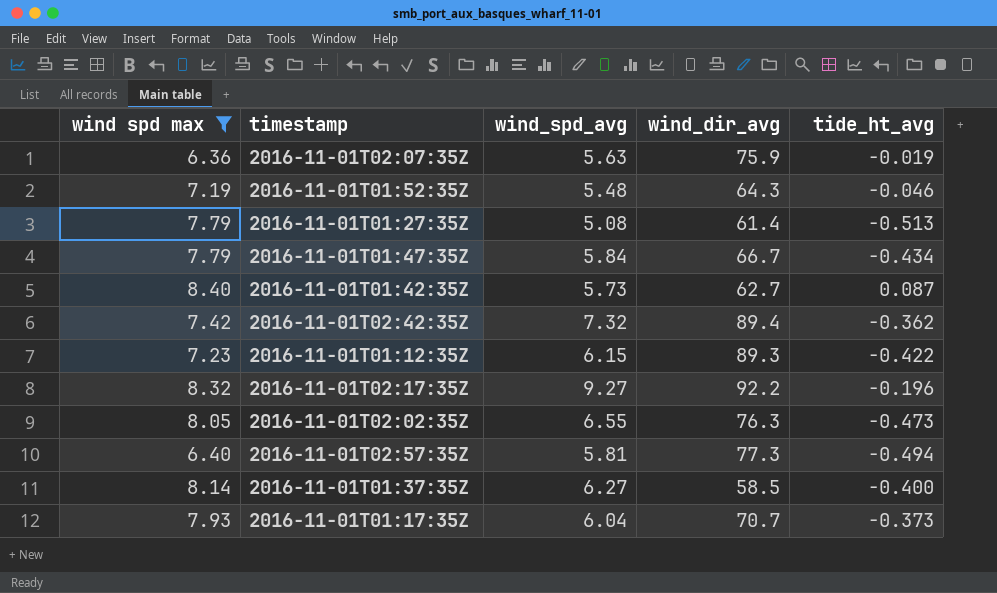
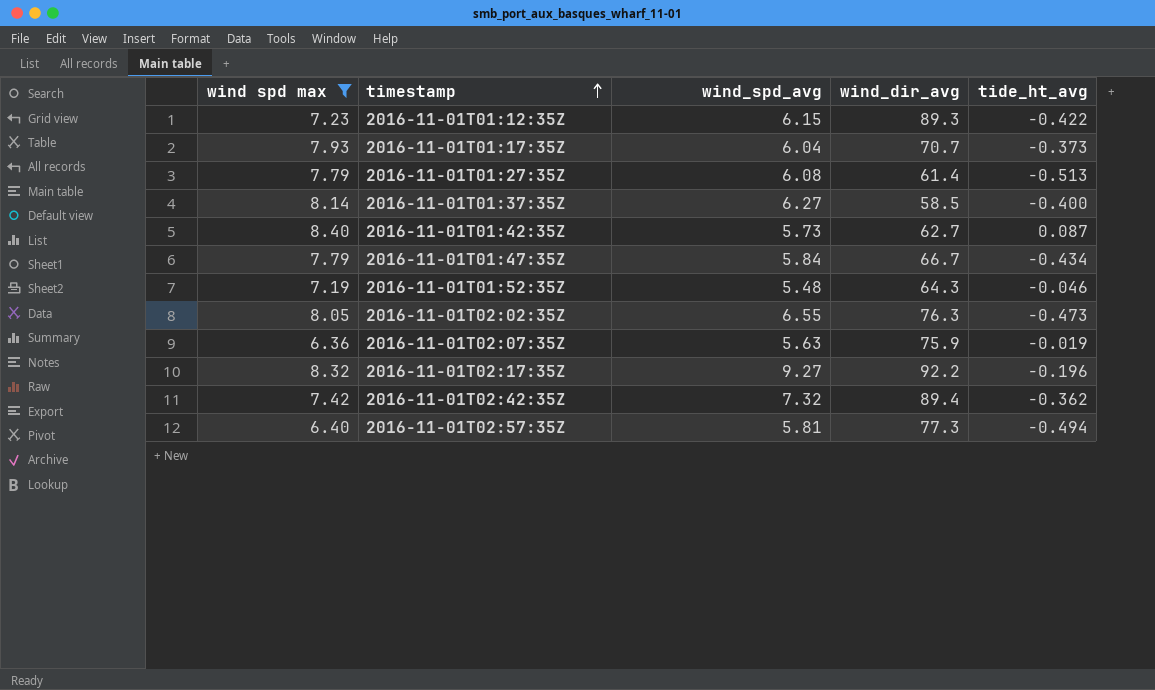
row order: none -> timestamp ascending
2016-11-01T01:27:35Z | wind_spd_avg: 5.08 -> 6.08

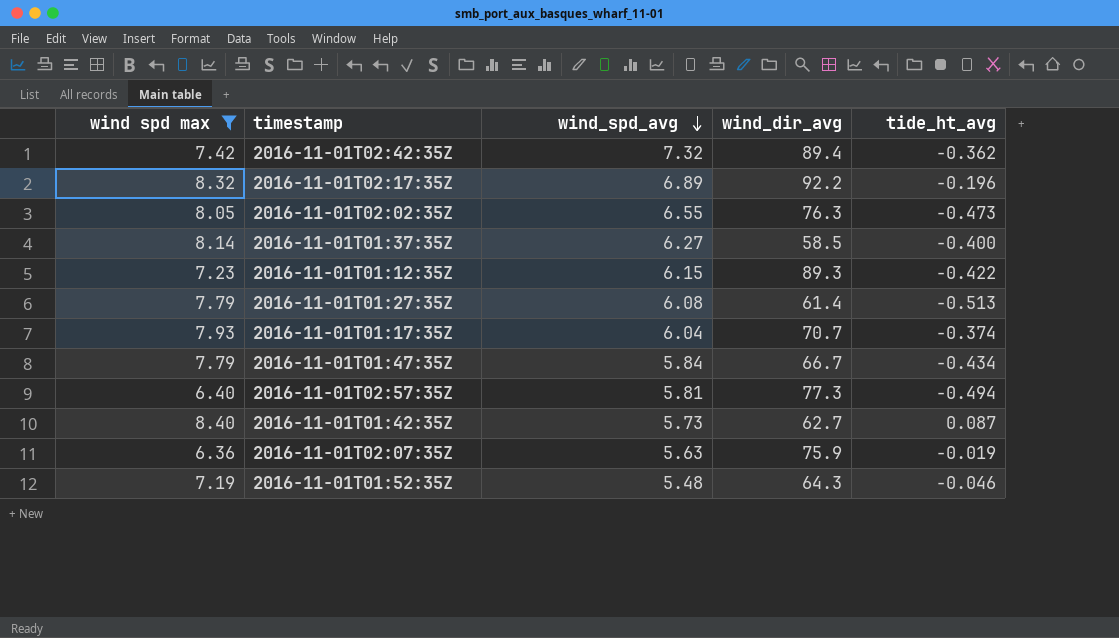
row order: timestamp ascending -> wind_spd_avg descending
2016-11-01T02:17:35Z | wind_spd_avg: 9.27 -> 6.89
2016-11-01T01:17:35Z | tide_ht_avg: -0.373 -> -0.374

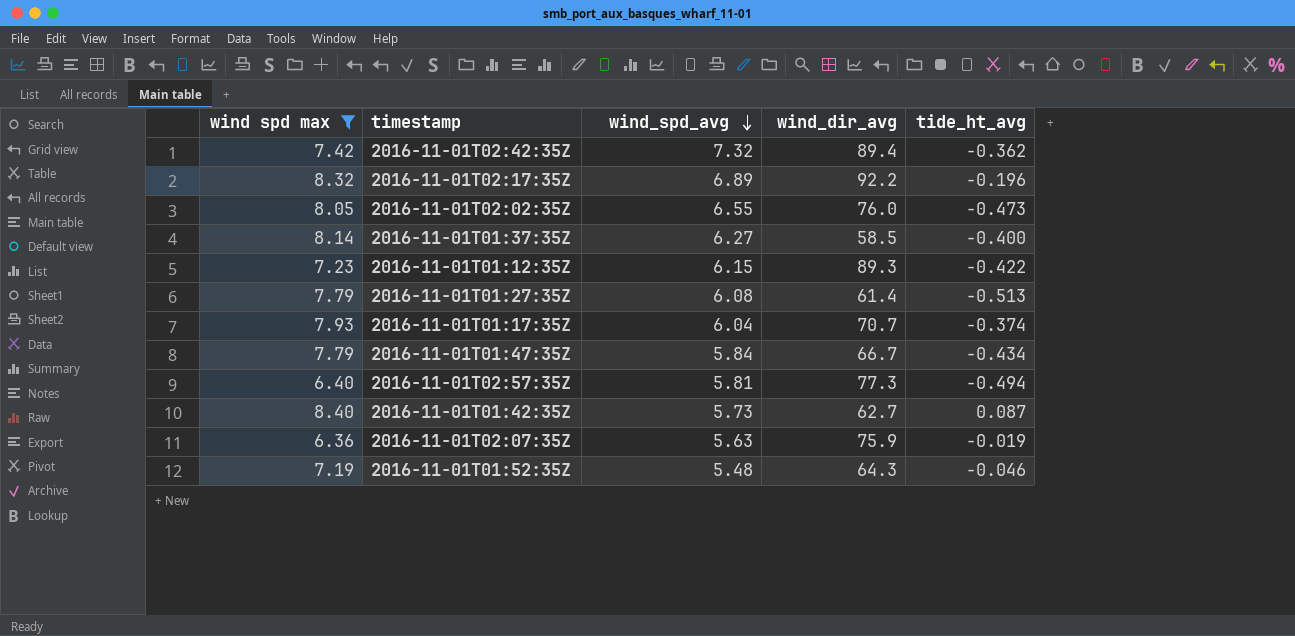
2016-11-01T02:02:35Z | wind_dir_avg: 76.3 -> 76.0

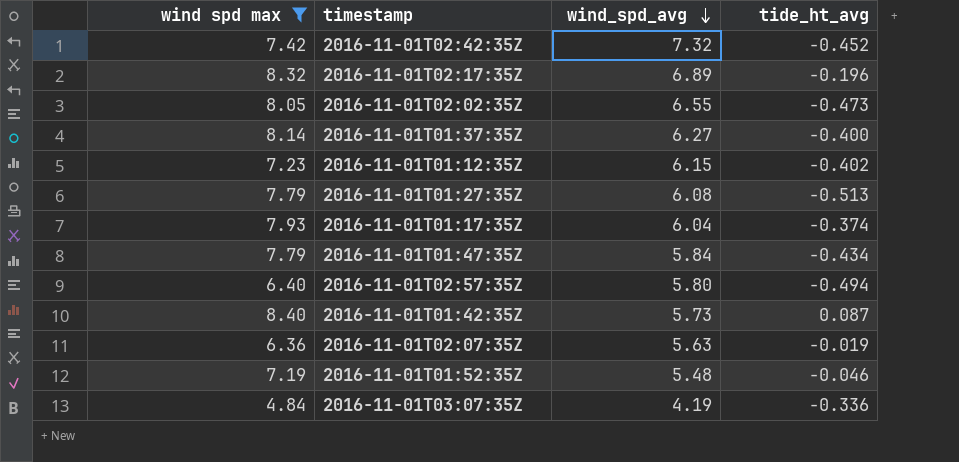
column wind_dir_avg | position: 4 -> none
2016-11-01T02:42:35Z | tide_ht_avg: -0.362 -> -0.452
2016-11-01T01:12:35Z | tide_ht_avg: -0.422 -> -0.402
2016-11-01T02:57:35Z | wind_spd_avg: 5.81 -> 5.80
row 2016-11-01T03:07:35Z: none -> 4.84 | 4.19 | -0.336

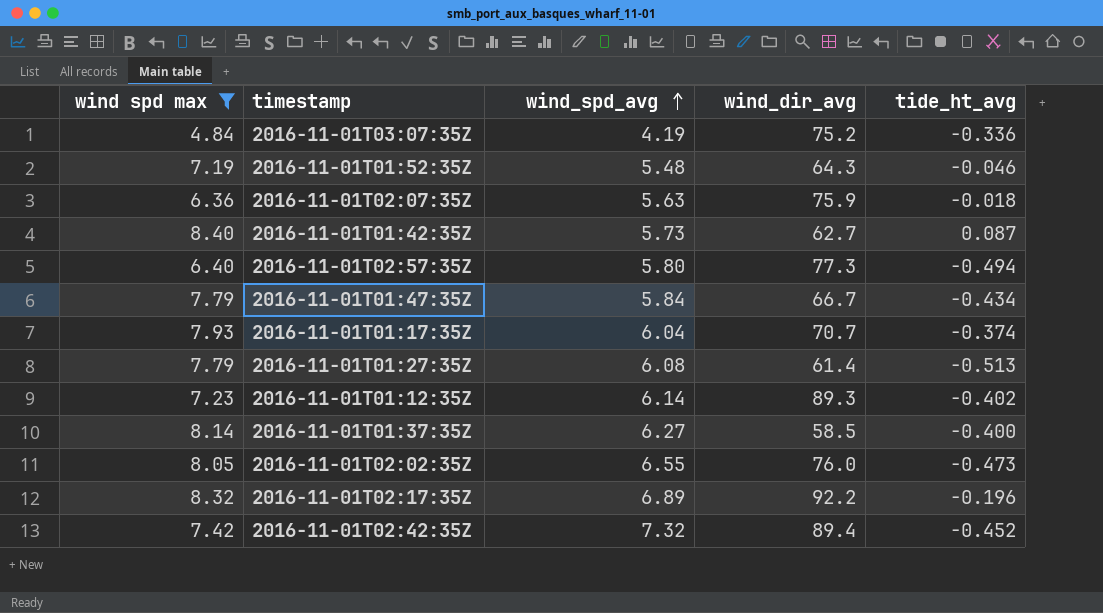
row order: wind_spd_avg descending -> wind_spd_avg ascending
column wind_dir_avg | position: none -> 4
2016-11-01T02:07:35Z | tide_ht_avg: -0.019 -> -0.018
2016-11-01T01:12:35Z | wind_spd_avg: 6.15 -> 6.14

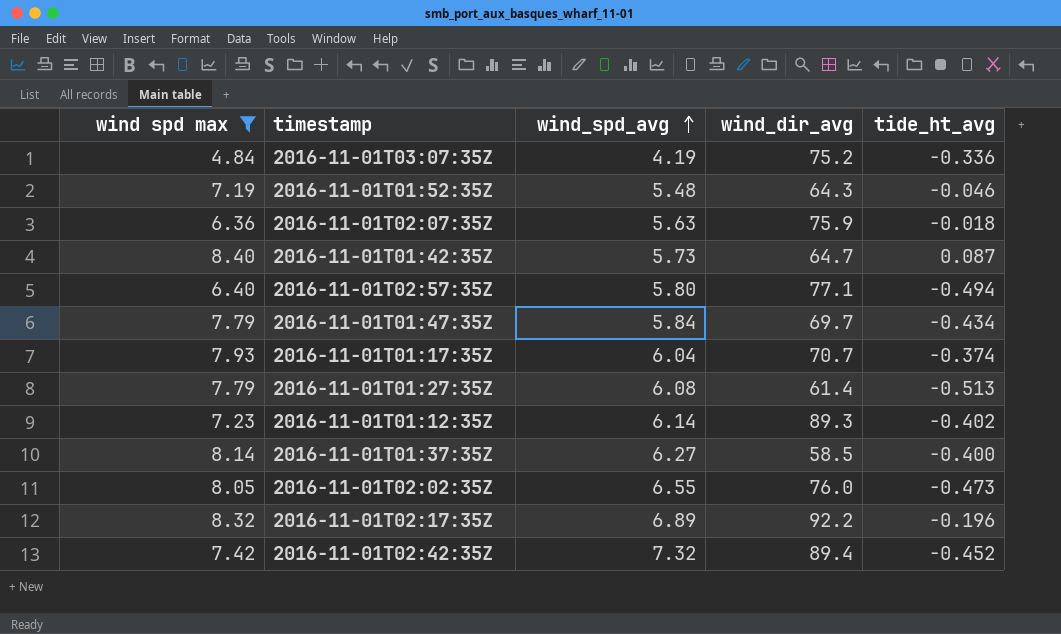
2016-11-01T01:42:35Z | wind_dir_avg: 62.7 -> 64.7
2016-11-01T02:57:35Z | wind_dir_avg: 77.3 -> 77.1
2016-11-01T01:47:35Z | wind_dir_avg: 66.7 -> 69.7

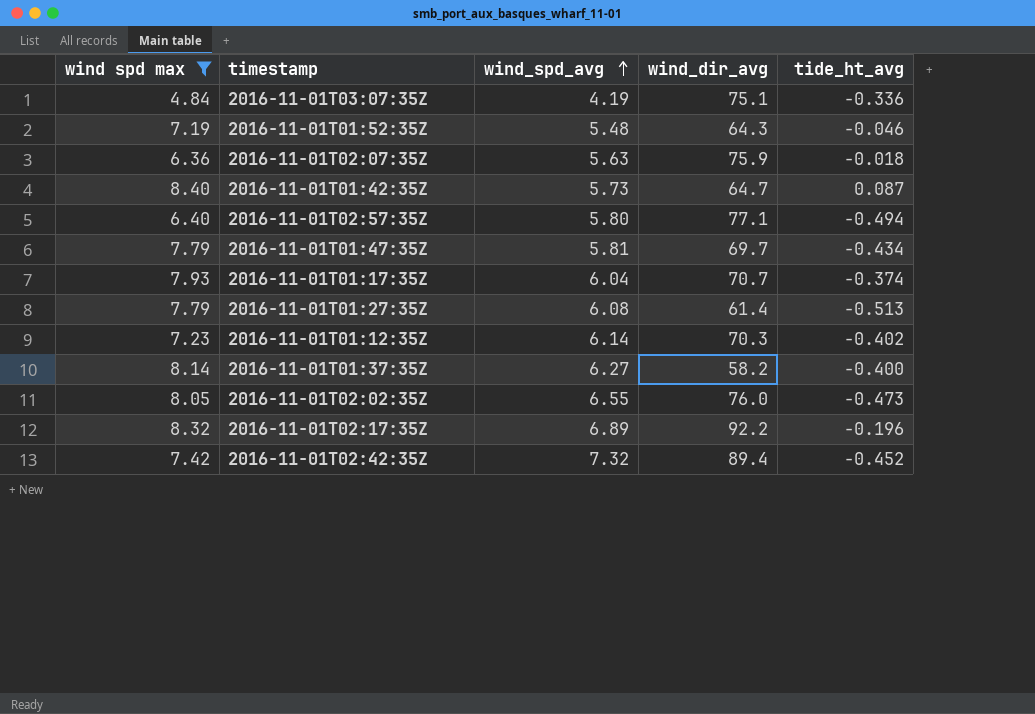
2016-11-01T03:07:35Z | wind_dir_avg: 75.2 -> 75.1
2016-11-01T01:47:35Z | wind_spd_avg: 5.84 -> 5.81
2016-11-01T01:12:35Z | wind_dir_avg: 89.3 -> 70.3
2016-11-01T01:37:35Z | wind_dir_avg: 58.5 -> 58.2

